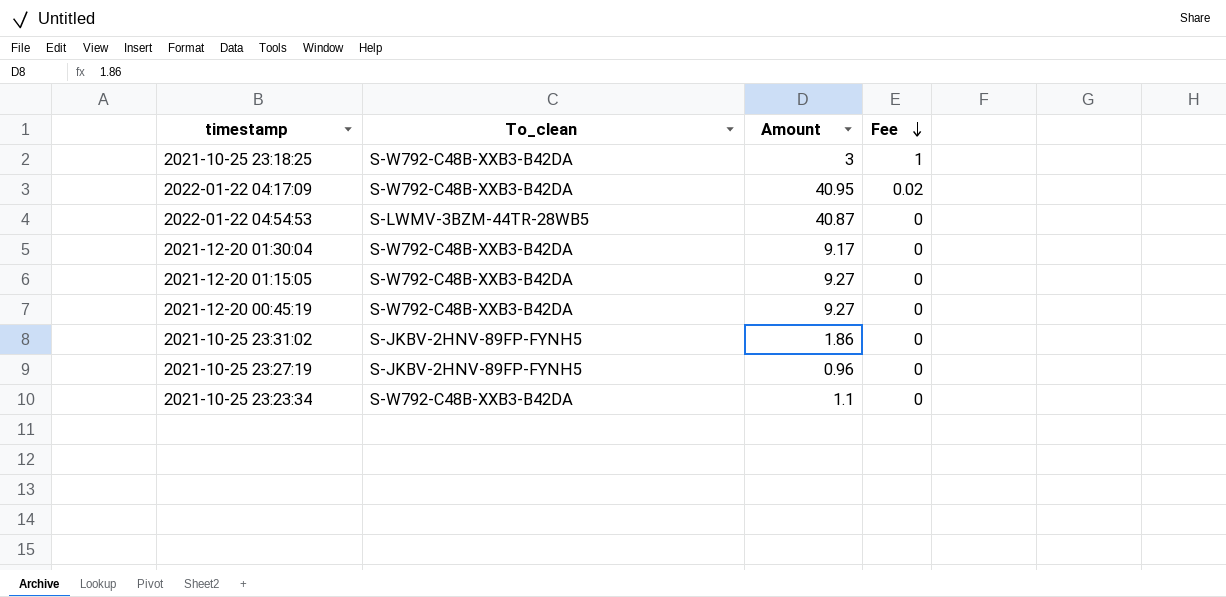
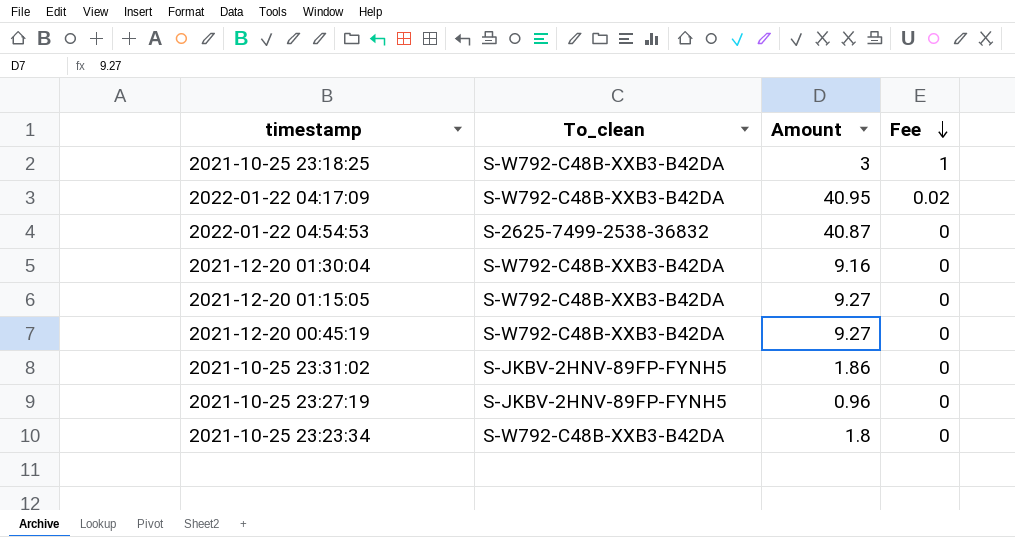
2022-01-22 04:54:53 | To_clean: S-LWMV-3BZM-44TR-28WB5 -> S-2625-7499-2538-36832
2021-12-20 01:30:04 | Amount: 9.17 -> 9.16
2021-10-25 23:23:34 | Amount: 1.1 -> 1.8

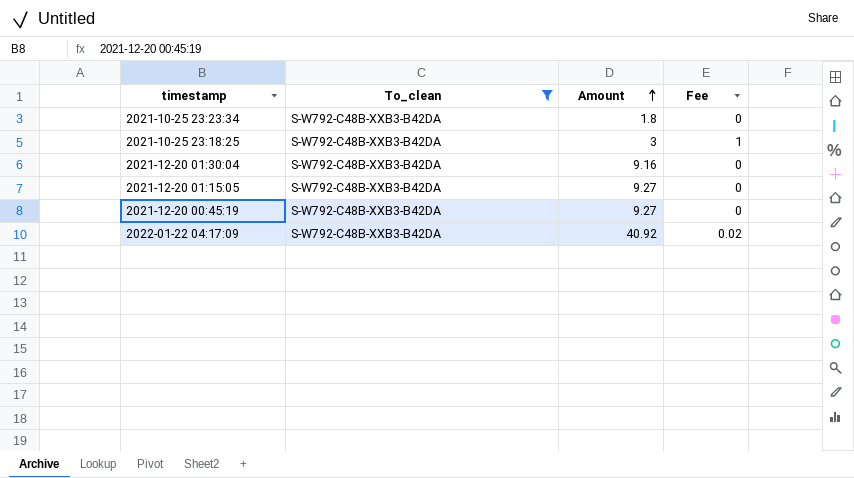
filter: none -> To_clean = S-W792-C48B-XXB3-B42DA
row order: Fee descending -> Amount ascending
2022-01-22 04:17:09 | Amount: 40.95 -> 40.92

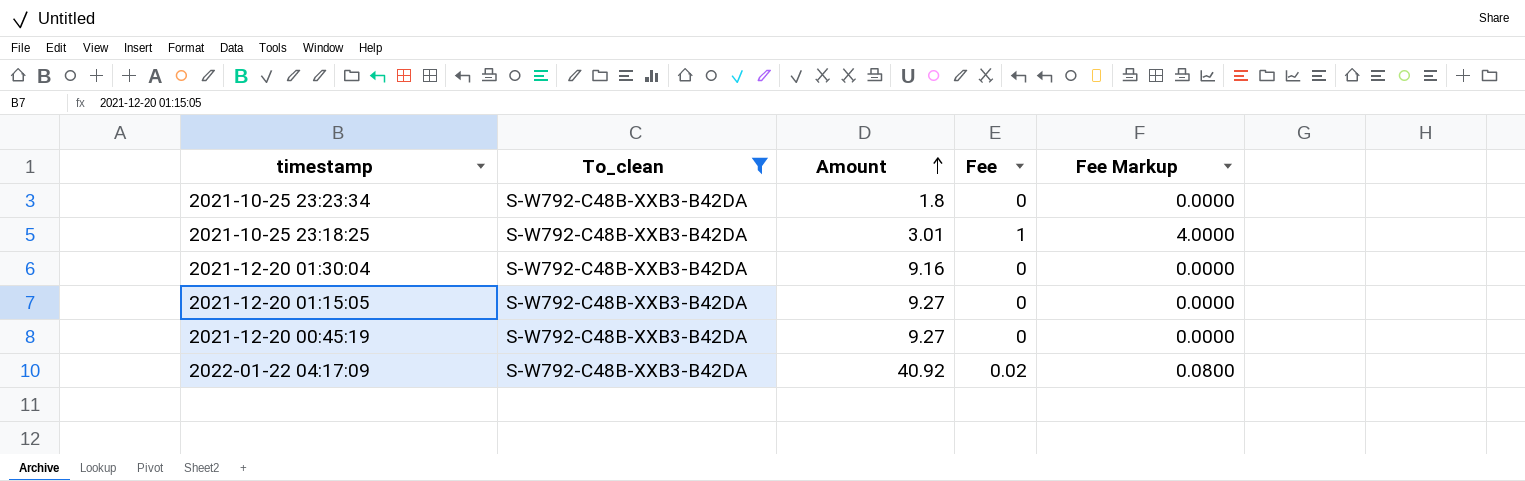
column Fee Markup | formula: none -> [Fee] * 4
2021-10-25 23:18:25 | Amount: 3 -> 3.01

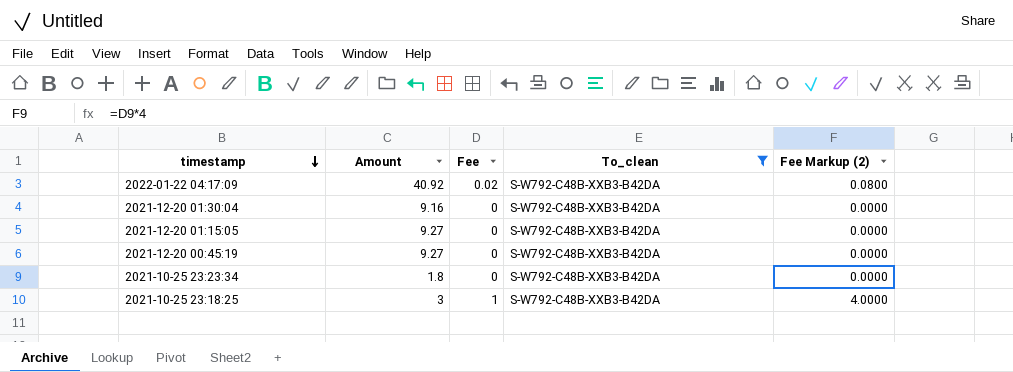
row order: Amount ascending -> timestamp descending
column To_clean | position: 2 -> 4
column name: Fee Markup -> Fee Markup (2)
2021-10-25 23:18:25 | Amount: 3.01 -> 3

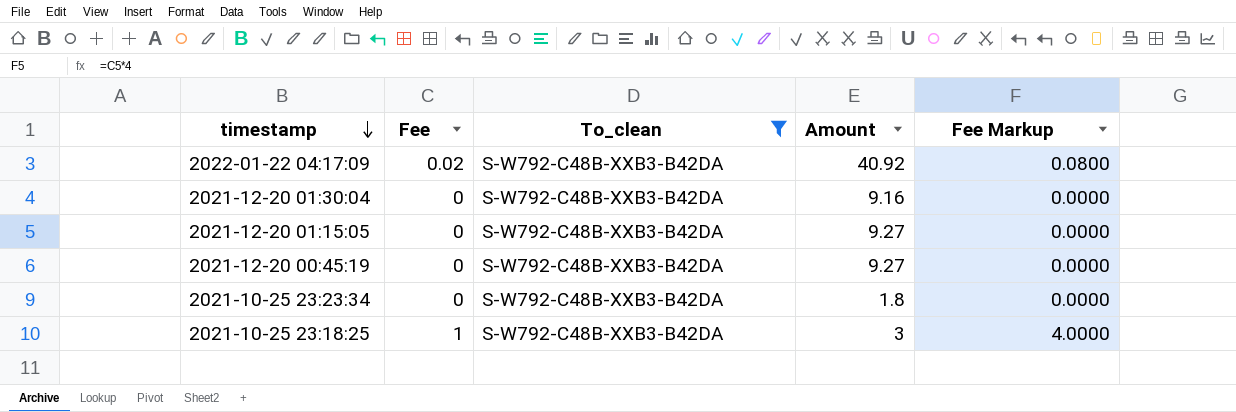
column Amount | position: 2 -> 4
column name: Fee Markup (2) -> Fee Markup

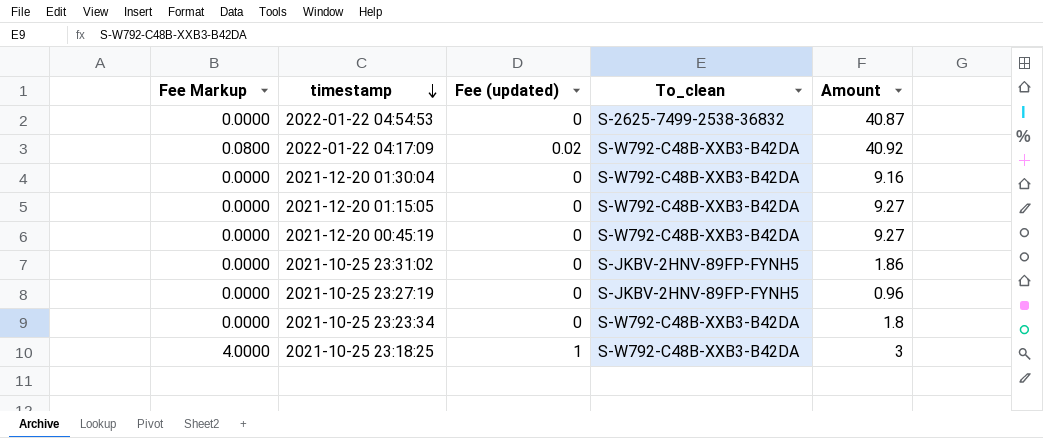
filter: To_clean = S-W792-C48B-XXB3-B42DA -> none
column Fee Markup | position: 5 -> 1
column name: Fee -> Fee (updated)

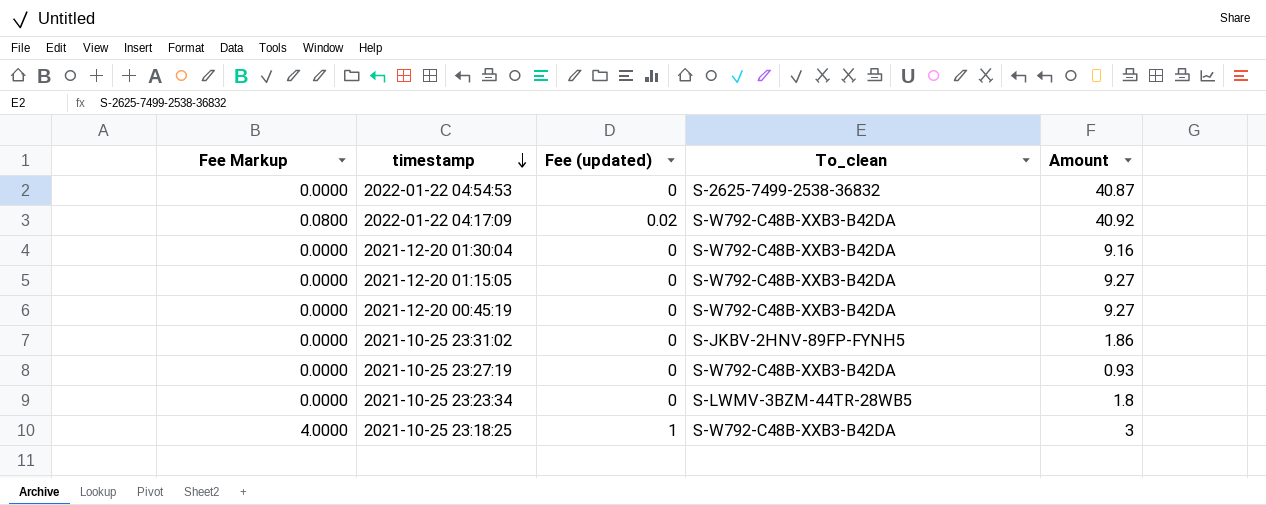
2021-10-25 23:27:19 | To_clean: S-JKBV-2HNV-89FP-FYNH5 -> S-W792-C48B-XXB3-B42DA
2021-10-25 23:27:19 | Amount: 0.96 -> 0.93
2021-10-25 23:23:34 | To_clean: S-W792-C48B-XXB3-B42DA -> S-LWMV-3BZM-44TR-28WB5

